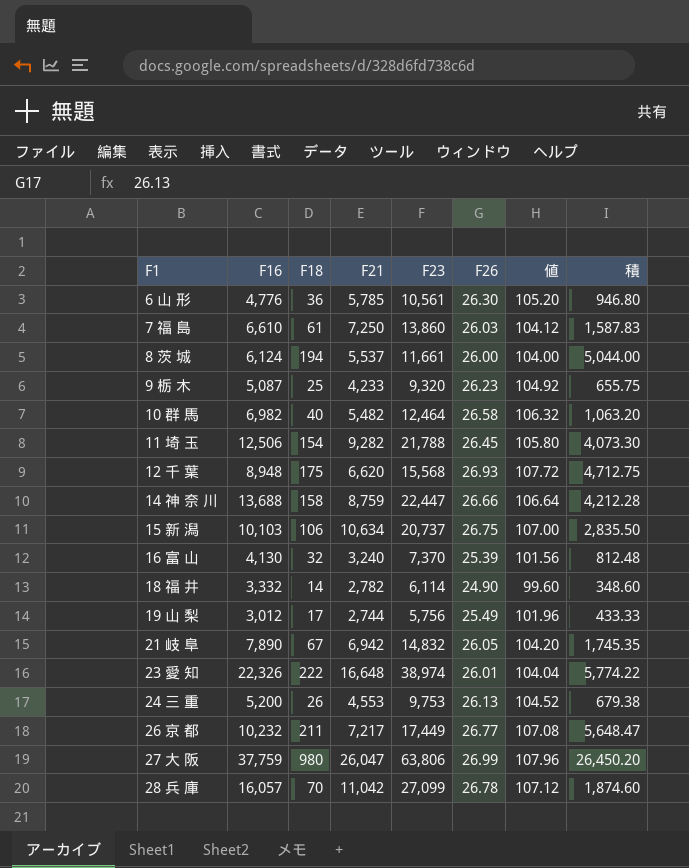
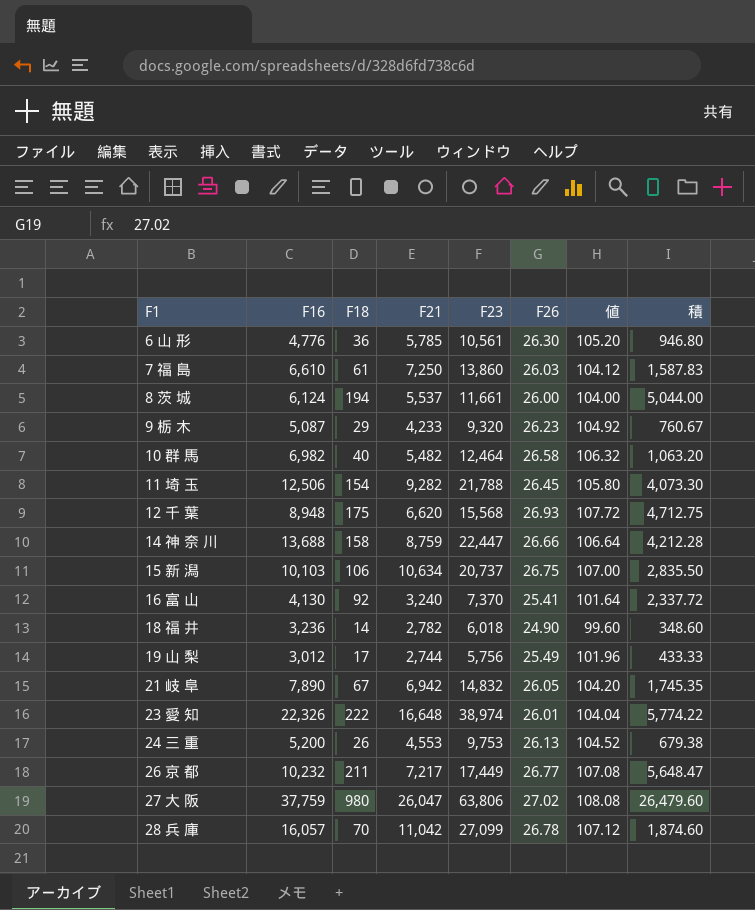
9 栃 木 | F18: 25 -> 29
9 栃 木 | 積: 655.75 -> 760.67
16 富 山 | F18: 32 -> 92
16 富 山 | F26: 25.39 -> 25.41
16 富 山 | 値: 101.56 -> 101.64
16 富 山 | 積: 812.48 -> 2,337.72
18 福 井 | F16: 3,332 -> 3,236
18 福 井 | F23: 6,114 -> 6,018
27 大 阪 | F26: 26.99 -> 27.02
27 大 阪 | 値: 107.96 -> 108.08
27 大 阪 | 積: 26,450.20 -> 26,479.60

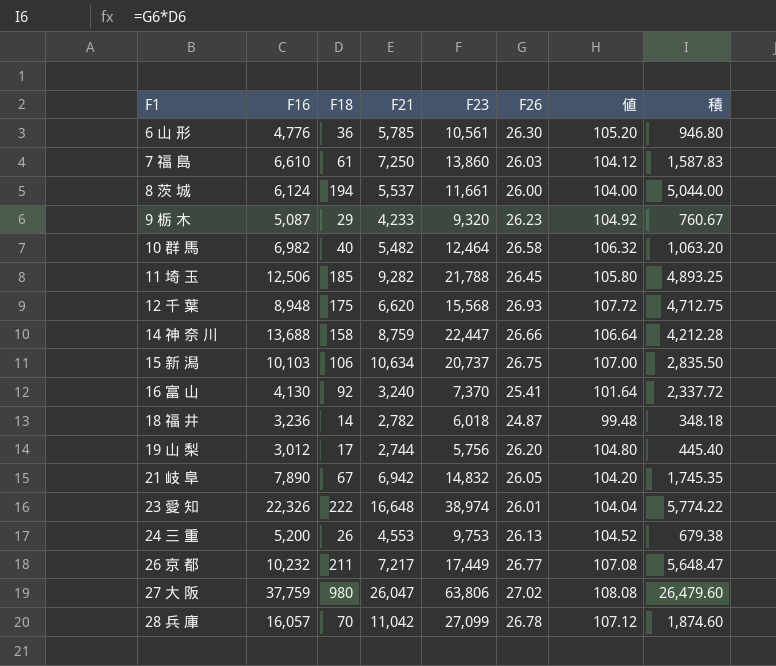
11 埼 玉 | F18: 154 -> 185
11 埼 玉 | 積: 4,073.30 -> 4,893.25
18 福 井 | F26: 24.90 -> 24.87
18 福 井 | 値: 99.60 -> 99.48
18 福 井 | 積: 348.60 -> 348.18
19 山 梨 | F26: 25.49 -> 26.20
19 山 梨 | 値: 101.96 -> 104.80
19 山 梨 | 積: 433.33 -> 445.40

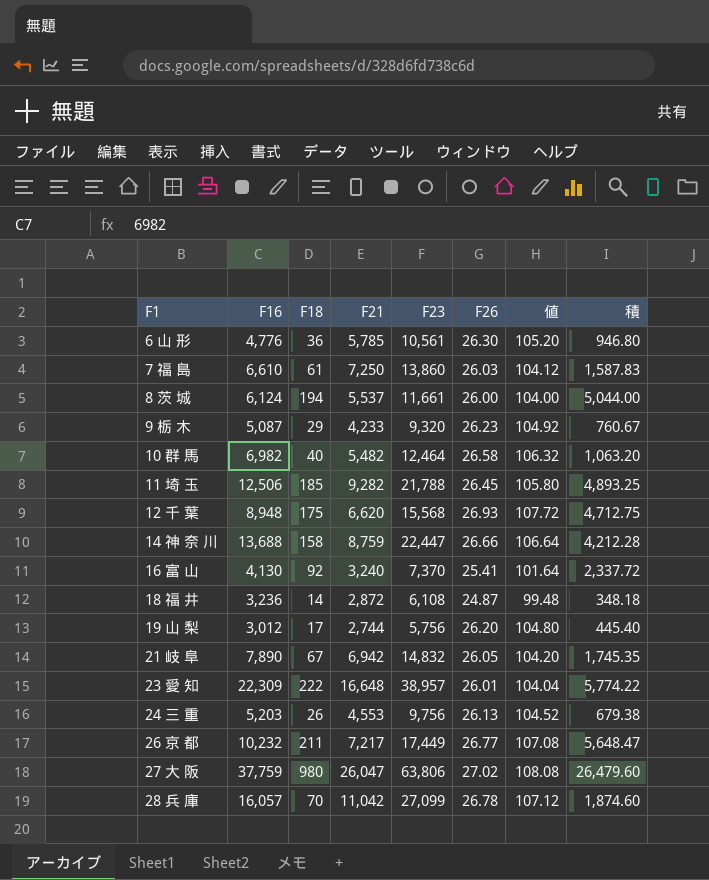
row 15 新 潟: 10,103 | 106 | 10,634 | 20,737 | 26.75 | 107.00 | 2,835.50 -> none
18 福 井 | F21: 2,782 -> 2,872
18 福 井 | F23: 6,018 -> 6,108
23 愛 知 | F16: 22,326 -> 22,309
23 愛 知 | F23: 38,974 -> 38,957
24 三 重 | F16: 5,200 -> 5,203
24 三 重 | F23: 9,753 -> 9,756

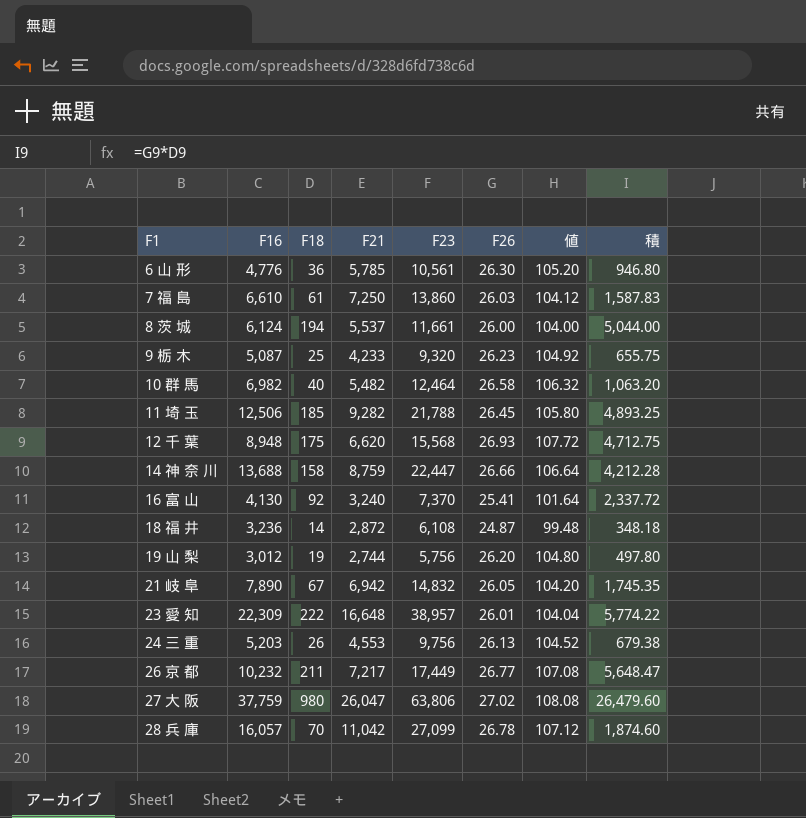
9 栃 木 | F18: 29 -> 25
9 栃 木 | 積: 760.67 -> 655.75
19 山 梨 | F18: 17 -> 19
19 山 梨 | 積: 445.40 -> 497.80

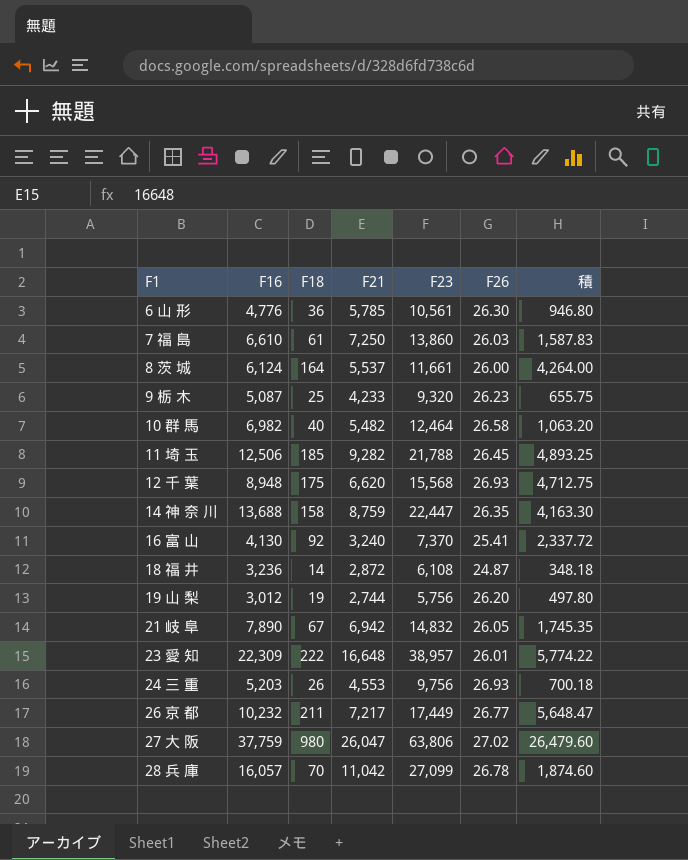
column 値 | formula: [F26] * 4 -> none
8 茨 城 | F18: 194 -> 164
8 茨 城 | 積: 5,044.00 -> 4,264.00
14 神 奈 川 | F26: 26.66 -> 26.35
14 神 奈 川 | 積: 4,212.28 -> 4,163.30
24 三 重 | F26: 26.13 -> 26.93
24 三 重 | 積: 679.38 -> 700.18

